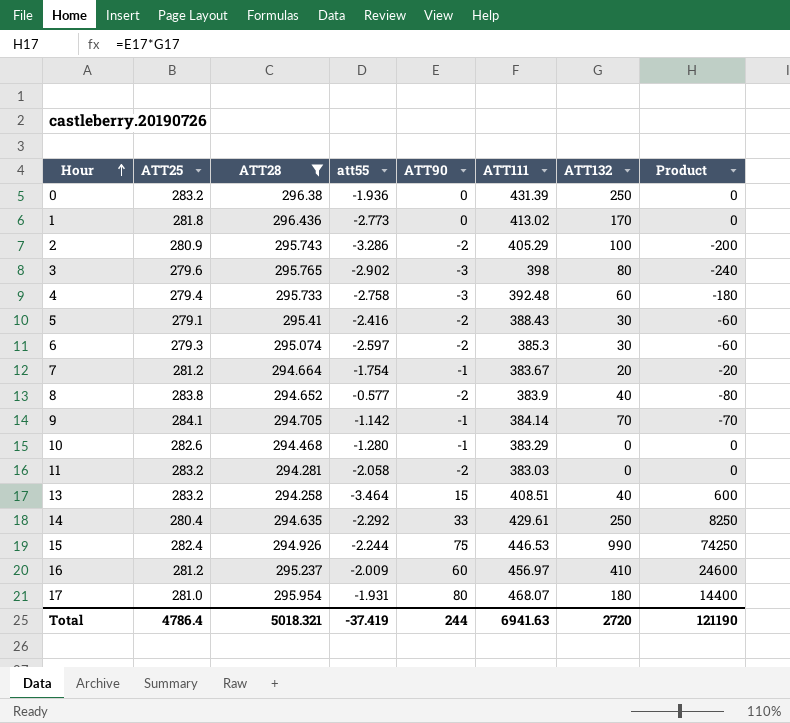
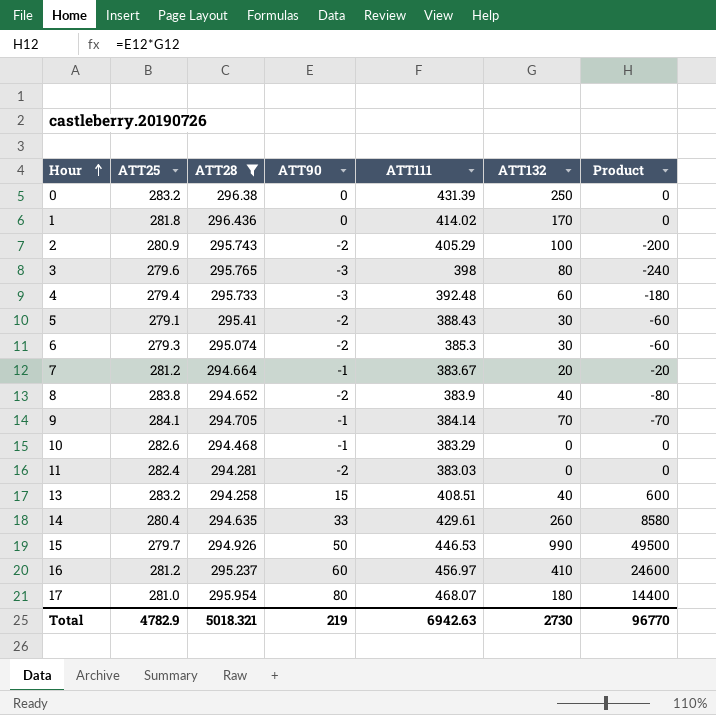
column att55 | position: 4 -> none
1 | ATT111: 413.02 -> 414.02
11 | ATT25: 283.2 -> 282.4
14 | ATT132: 250 -> 260
14 | Product: 8250 -> 8580
15 | ATT25: 282.4 -> 279.7
15 | ATT90: 75 -> 50
15 | Product: 74250 -> 49500
Total | ATT25: 4786.4 -> 4782.9
Total | ATT90: 244 -> 219
Total | ATT111: 6941.63 -> 6942.63
Total | ATT132: 2720 -> 2730
Total | Product: 121190 -> 96770

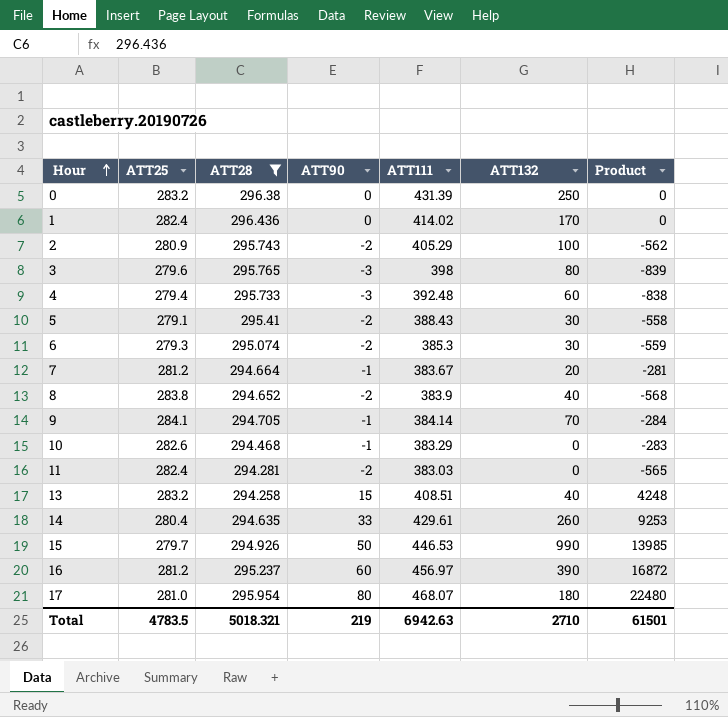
column Product | formula: [ATT90] * [ATT132] -> [ATT25] * [ATT90]
1 | ATT25: 281.8 -> 282.4
16 | ATT132: 410 -> 390
Total | ATT25: 4782.9 -> 4783.5
Total | ATT132: 2730 -> 2710
Total | Product: 96770 -> 61501

